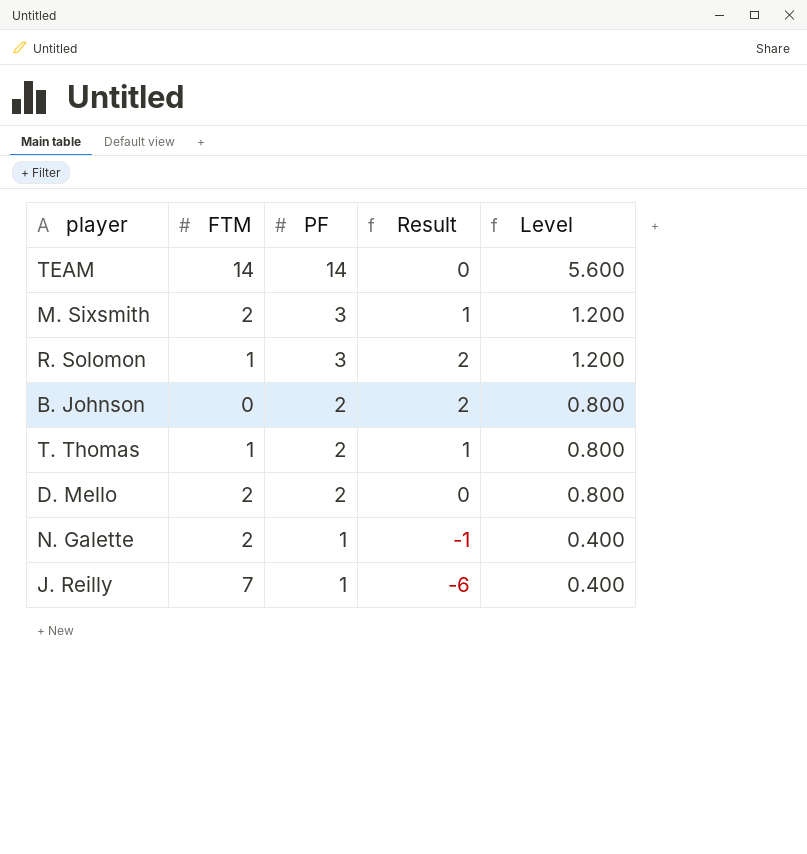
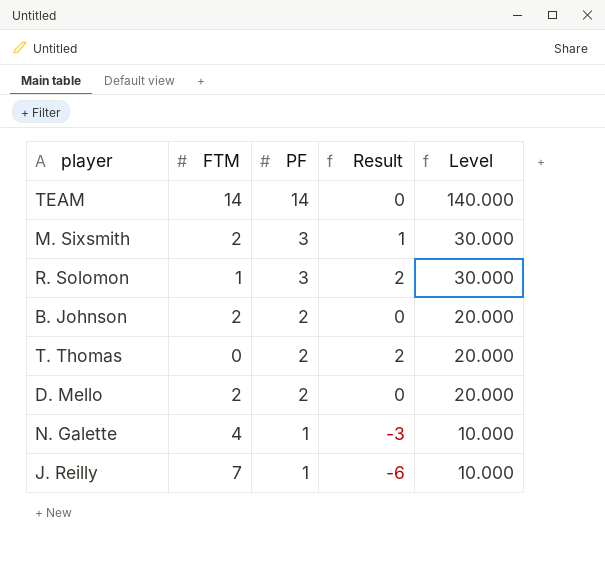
column Level | formula: [PF] * 0.4 -> [PF] * 10
B. Johnson | FTM: 0 -> 2
B. Johnson | Result: 2 -> 0
T. Thomas | FTM: 1 -> 0
T. Thomas | Result: 1 -> 2
N. Galette | FTM: 2 -> 4
N. Galette | Result: -1 -> -3

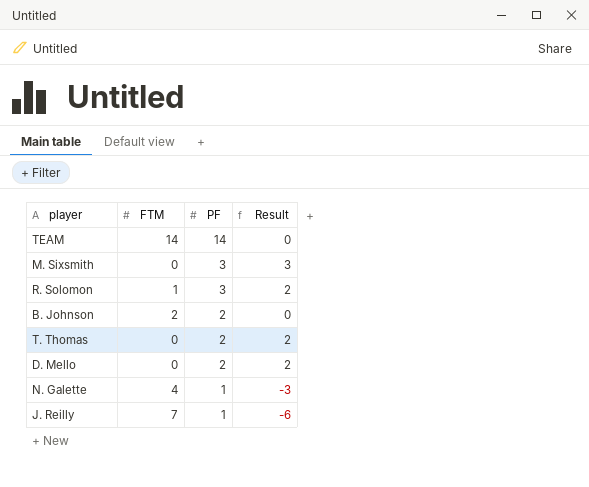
column Level | formula: [PF] * 10 -> none
M. Sixsmith | FTM: 2 -> 0
M. Sixsmith | Result: 1 -> 3
D. Mello | FTM: 2 -> 0
D. Mello | Result: 0 -> 2

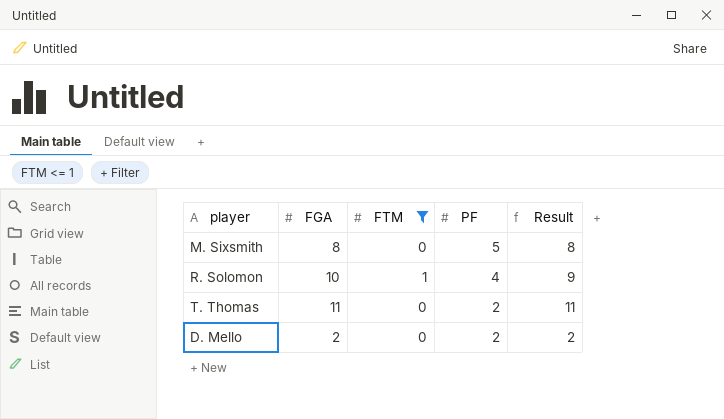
filter: none -> FTM <= 1
column FGA | position: none -> 2
column Result | formula: [PF] - [FTM] -> [FGA] - [FTM]
M. Sixsmith | PF: 3 -> 5
R. Solomon | PF: 3 -> 4

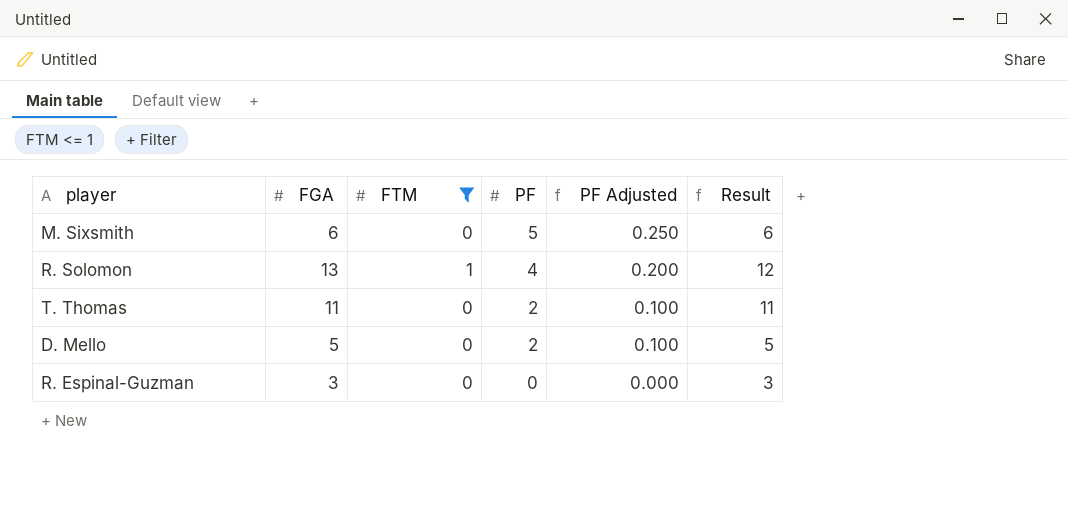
column PF Adjusted | formula: none -> [PF] * 0.05
M. Sixsmith | FGA: 8 -> 6
M. Sixsmith | Result: 8 -> 6
R. Solomon | FGA: 10 -> 13
R. Solomon | Result: 9 -> 12
D. Mello | FGA: 2 -> 5
D. Mello | Result: 2 -> 5
row R. Espinal-Guzman: none -> 3 | 0 | 0 | 0.000 | 3

